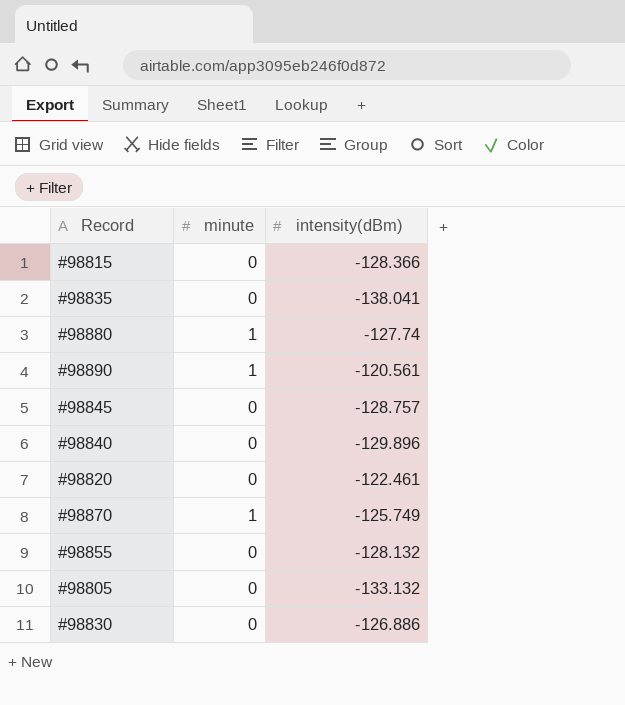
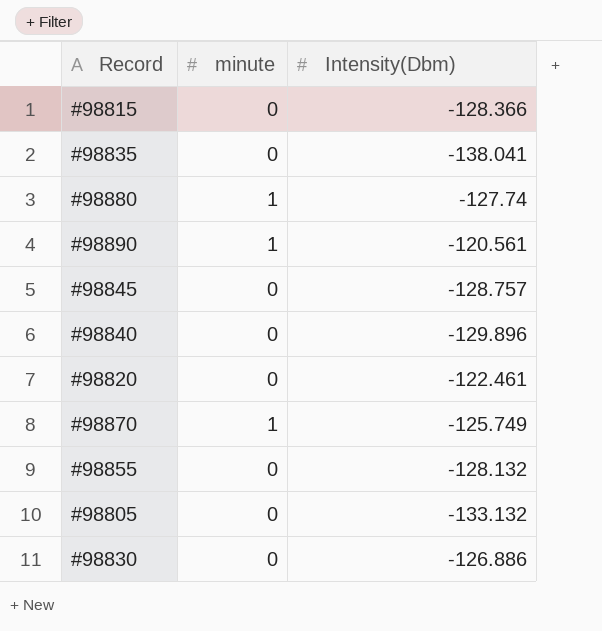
column name: intensity(dBm) -> Intensity(Dbm)

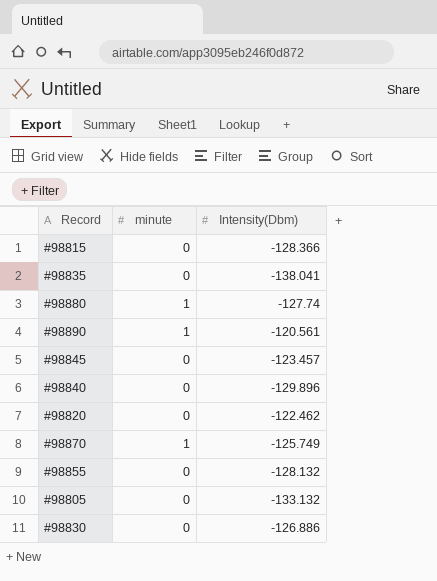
#98845 | Intensity(Dbm): -128.757 -> -123.457
#98820 | Intensity(Dbm): -122.461 -> -122.462

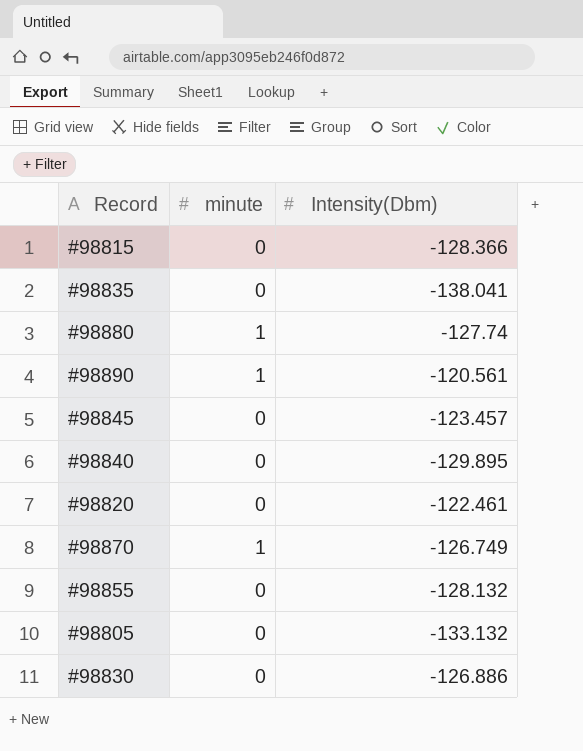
#98840 | Intensity(Dbm): -129.896 -> -129.895
#98820 | Intensity(Dbm): -122.462 -> -122.461
#98870 | Intensity(Dbm): -125.749 -> -126.749

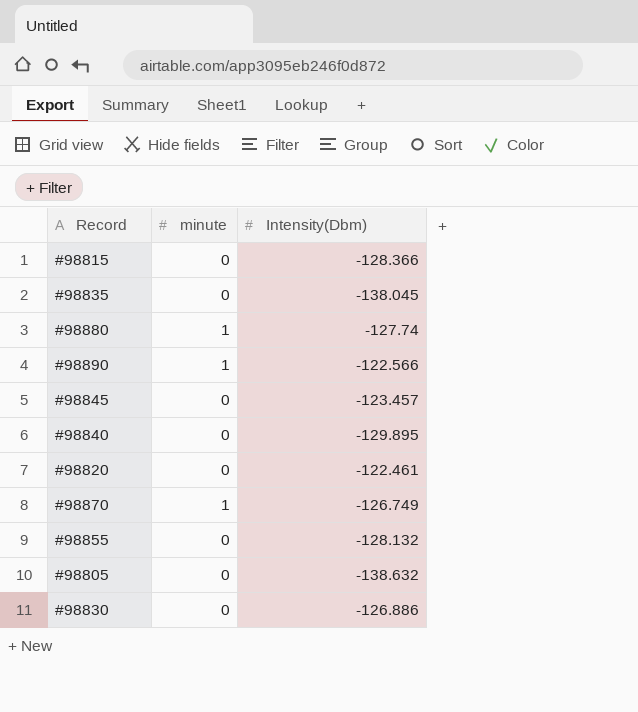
#98835 | Intensity(Dbm): -138.041 -> -138.045
#98890 | Intensity(Dbm): -120.561 -> -122.566
#98805 | Intensity(Dbm): -133.132 -> -138.632

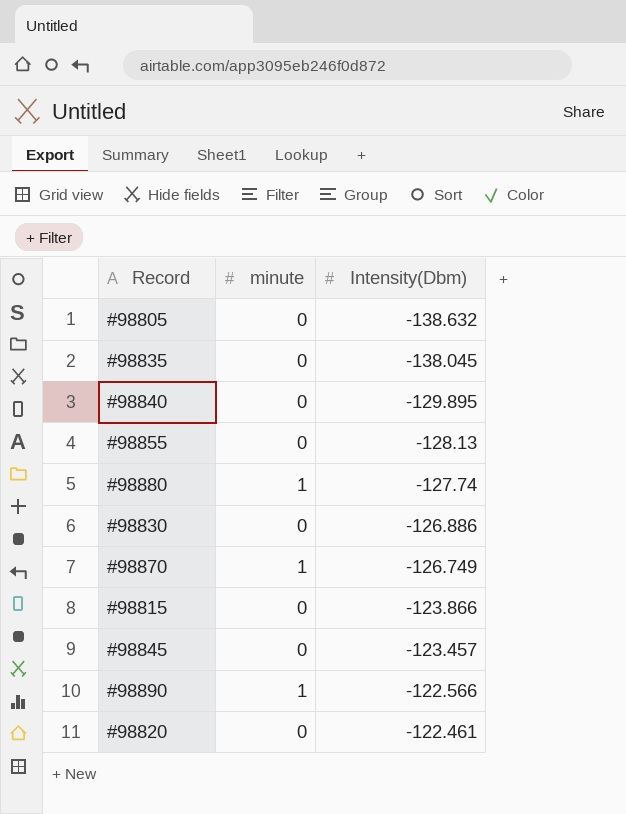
row order: none -> Intensity(Dbm) ascending
#98855 | Intensity(Dbm): -128.132 -> -128.13
#98815 | Intensity(Dbm): -128.366 -> -123.866

